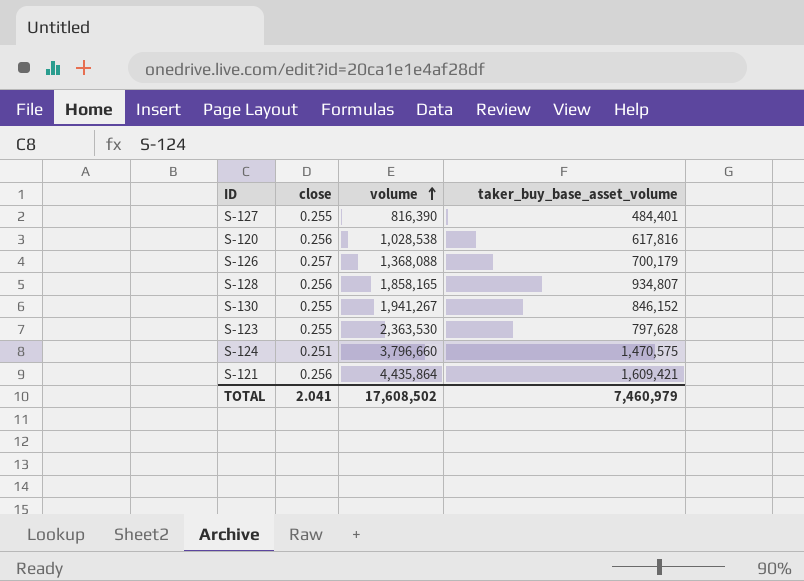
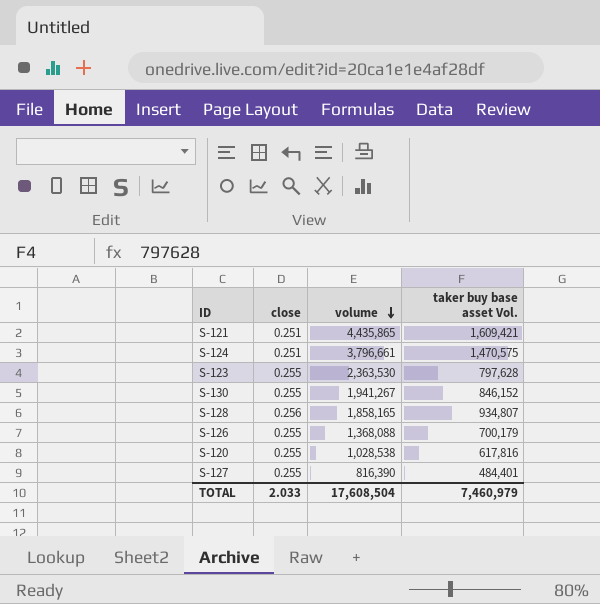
row order: volume ascending -> volume descending
column name: taker_buy_base_asset_volume -> taker buy base asset Vol.
S-121 | close: 0.256 -> 0.251
S-121 | volume: 4,435,864 -> 4,435,865
S-124 | volume: 3,796,660 -> 3,796,661
S-126 | close: 0.257 -> 0.255
S-120 | close: 0.256 -> 0.255
TOTAL | close: 2.041 -> 2.033
TOTAL | volume: 17,608,502 -> 17,608,504

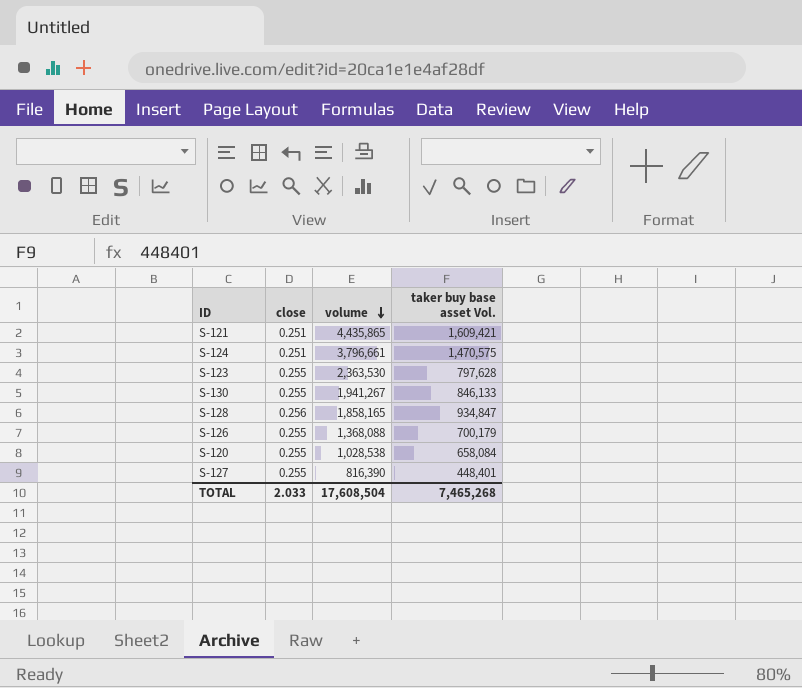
S-130 | taker buy base asset Vol.: 846,152 -> 846,133
S-128 | taker buy base asset Vol.: 934,807 -> 934,847
S-120 | taker buy base asset Vol.: 617,816 -> 658,084
S-127 | taker buy base asset Vol.: 484,401 -> 448,401
TOTAL | taker buy base asset Vol.: 7,460,979 -> 7,465,268

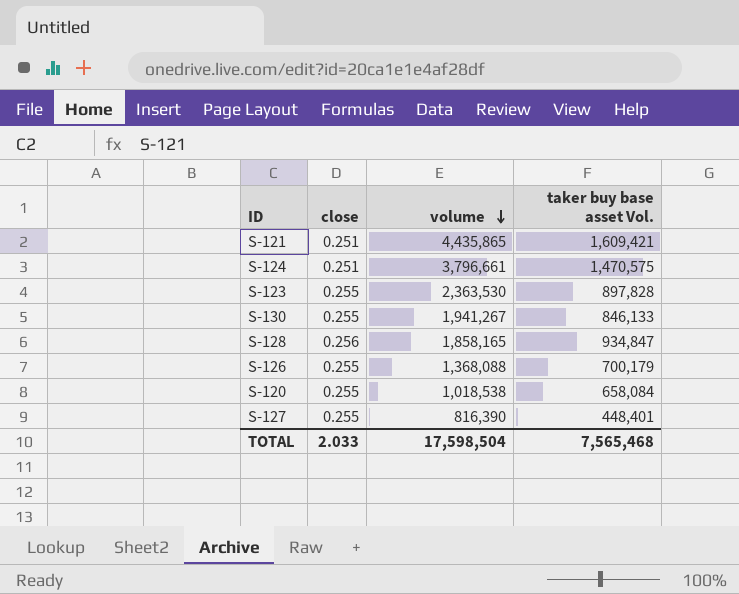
S-123 | taker buy base asset Vol.: 797,628 -> 897,828
S-120 | volume: 1,028,538 -> 1,018,538
TOTAL | volume: 17,608,504 -> 17,598,504
TOTAL | taker buy base asset Vol.: 7,465,268 -> 7,565,468

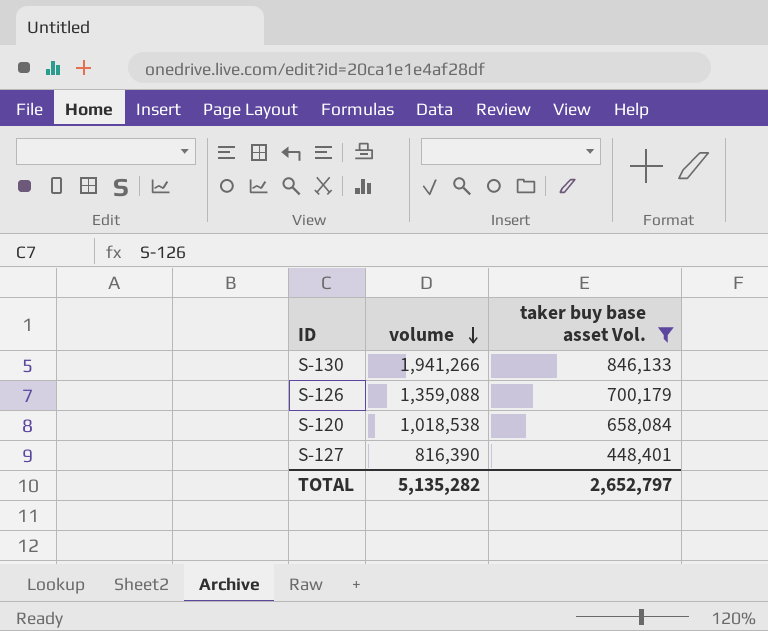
filter: none -> taker buy base asset Vol. <= 846,133
column close | position: 2 -> none
S-130 | volume: 1,941,267 -> 1,941,266
S-126 | volume: 1,368,088 -> 1,359,088
TOTAL | volume: 17,598,504 -> 5,135,282
TOTAL | taker buy base asset Vol.: 7,565,468 -> 2,652,797

